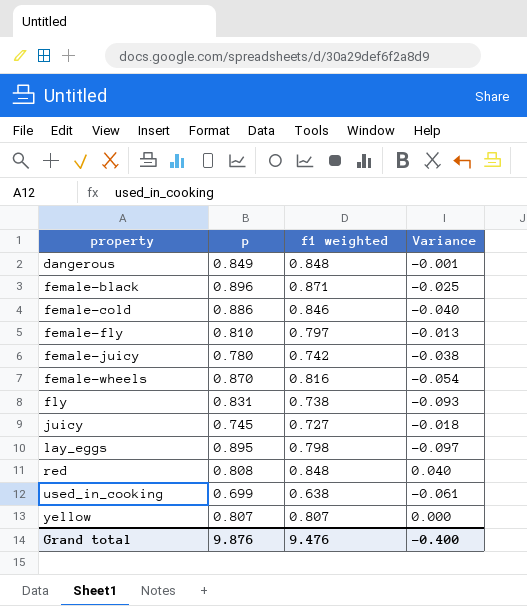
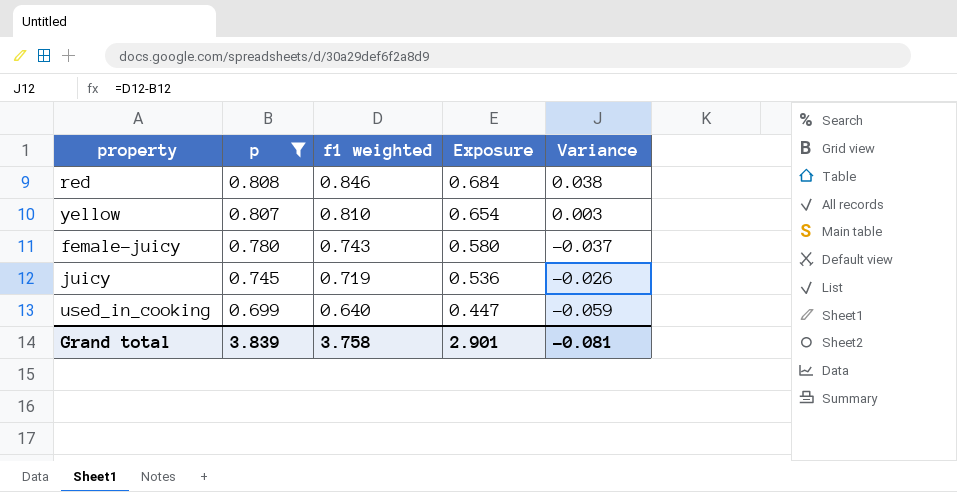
filter: none -> p <= 0.808
row order: property ascending -> p descending
column Exposure | formula: none -> [p] * [f1 weighted]
red | f1 weighted: 0.848 -> 0.846
red | Variance: 0.040 -> 0.038
yellow | f1 weighted: 0.807 -> 0.810
yellow | Variance: 0.000 -> 0.003
female-juicy | f1 weighted: 0.742 -> 0.743
female-juicy | Variance: -0.038 -> -0.037
juicy | f1 weighted: 0.727 -> 0.719
juicy | Variance: -0.018 -> -0.026
used_in_cooking | f1 weighted: 0.638 -> 0.640
used_in_cooking | Variance: -0.061 -> -0.059
Grand total | p: 9.876 -> 3.839
Grand total | f1 weighted: 9.476 -> 3.758
Grand total | Variance: -0.400 -> -0.081

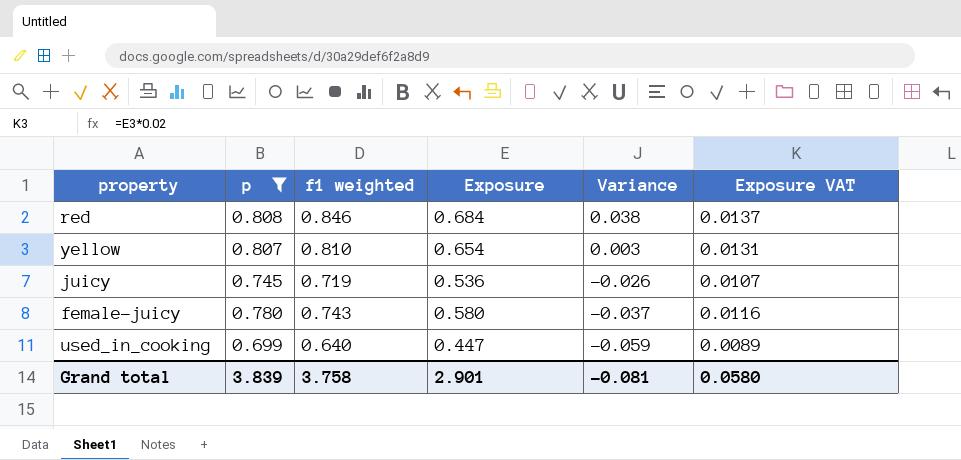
row order: p descending -> Variance descending
column Exposure VAT | formula: none -> [Exposure] * 0.02

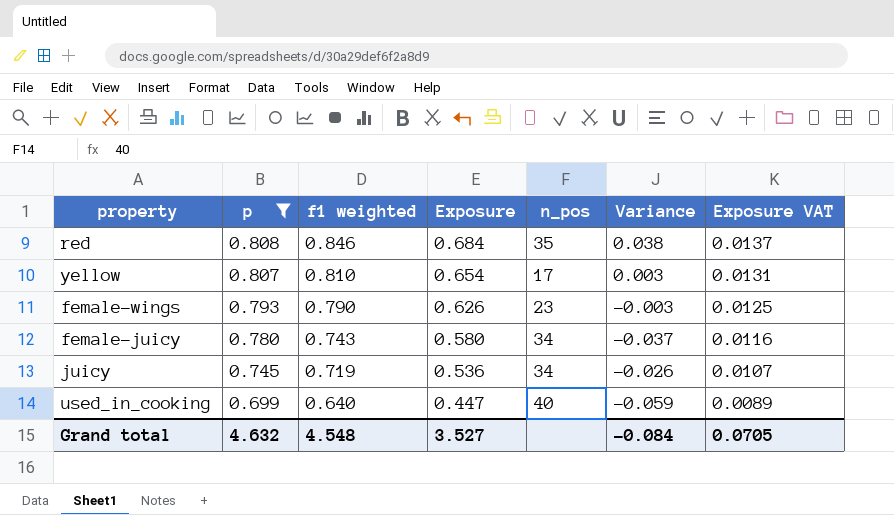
row order: Variance descending -> p descending
column n_pos | position: none -> 5
row female-wings: none -> 0.793 | 0.790 | 0.626 | 23 | -0.003 | 0.0125
Grand total | p: 3.839 -> 4.632
Grand total | f1 weighted: 3.758 -> 4.548
Grand total | Exposure: 2.901 -> 3.527
Grand total | Variance: -0.081 -> -0.084
Grand total | Exposure VAT: 0.0580 -> 0.0705

